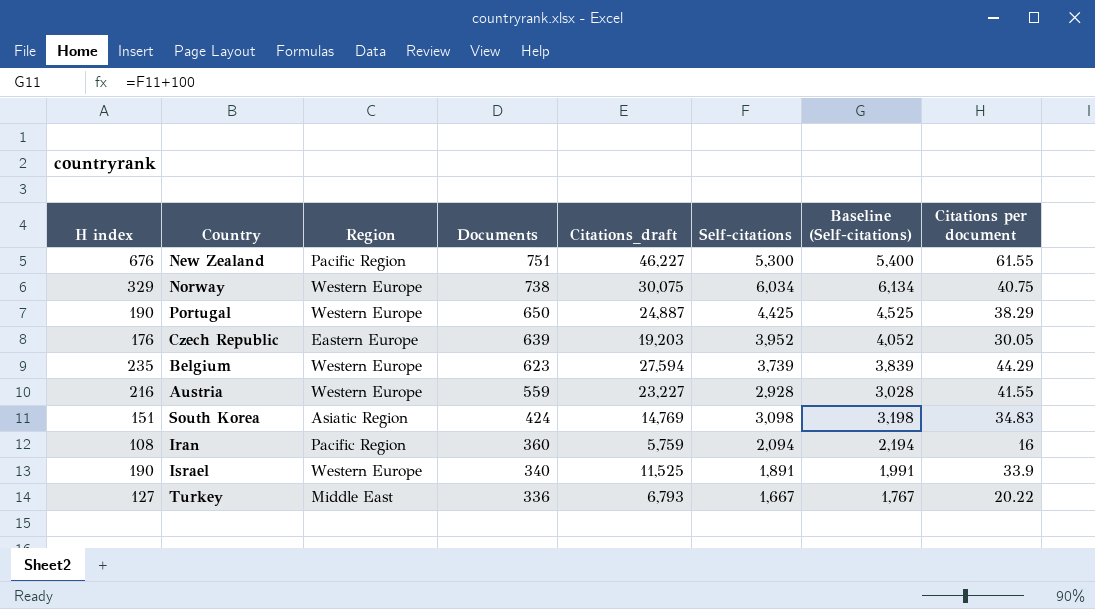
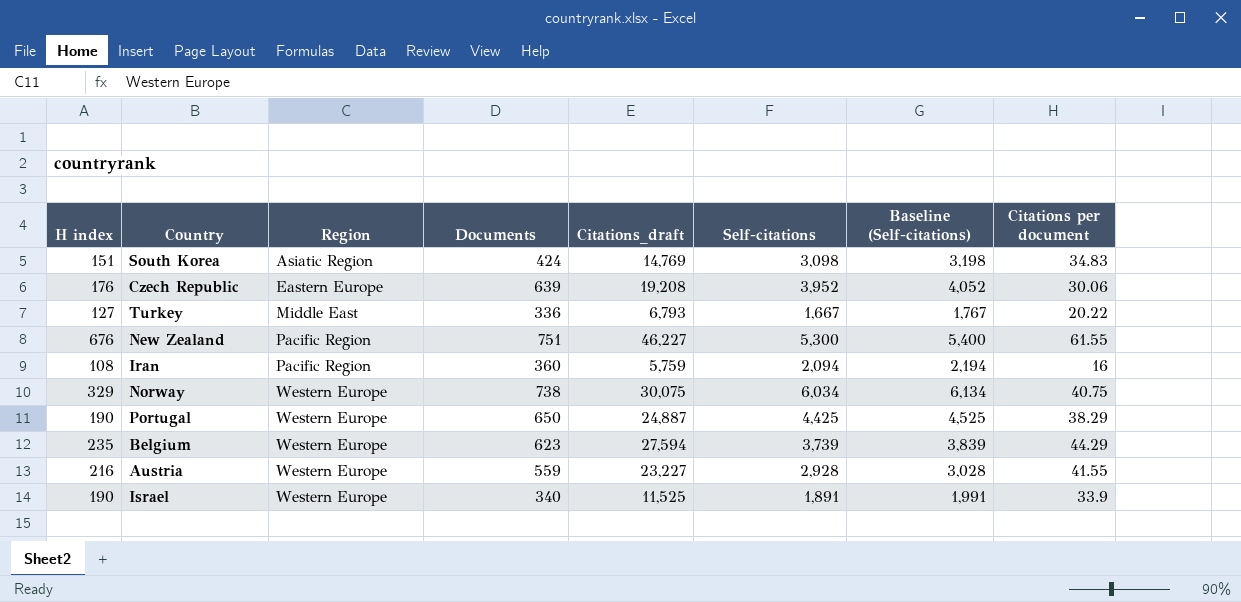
row order: Documents descending -> Region ascending
Czech Republic | Citations_draft: 19,203 -> 19,208
Czech Republic | Citations per document: 30.05 -> 30.06

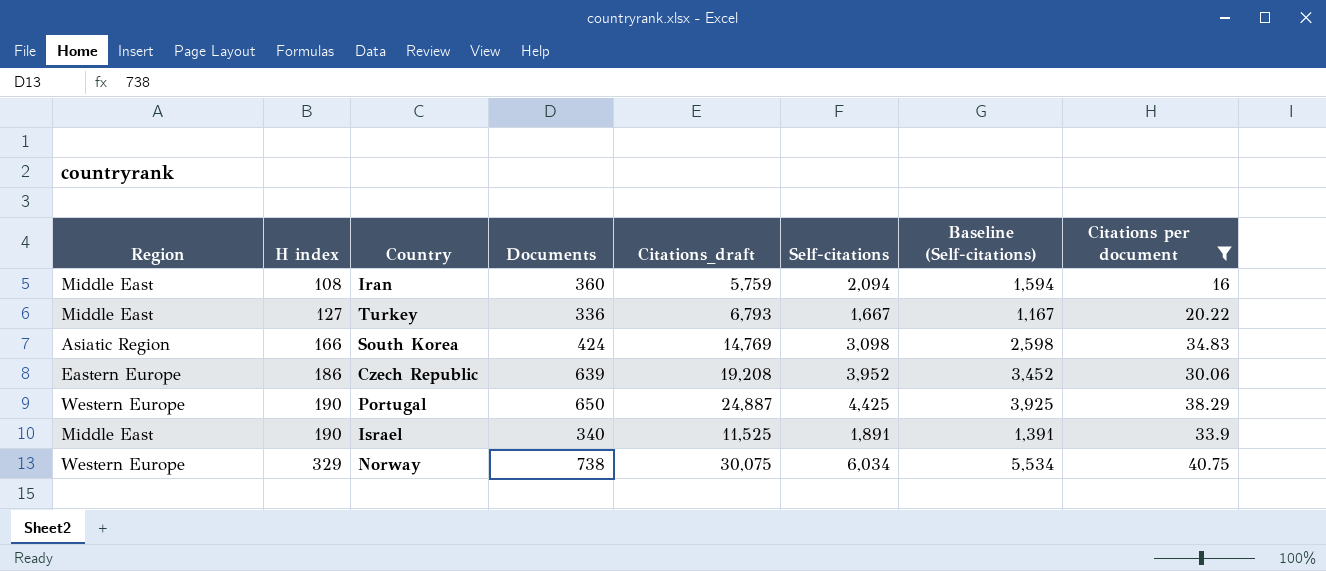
filter: none -> Citations per document <= 40.75
row order: Region ascending -> H index ascending
column Region | position: 3 -> 1
column Baseline (Self-citations) | formula: [Self-citations] + 100 -> [Self-citations] - 500
Iran | Region: Pacific Region -> Middle East
South Korea | H index: 151 -> 166
Czech Republic | H index: 176 -> 186
Israel | Region: Western Europe -> Middle East

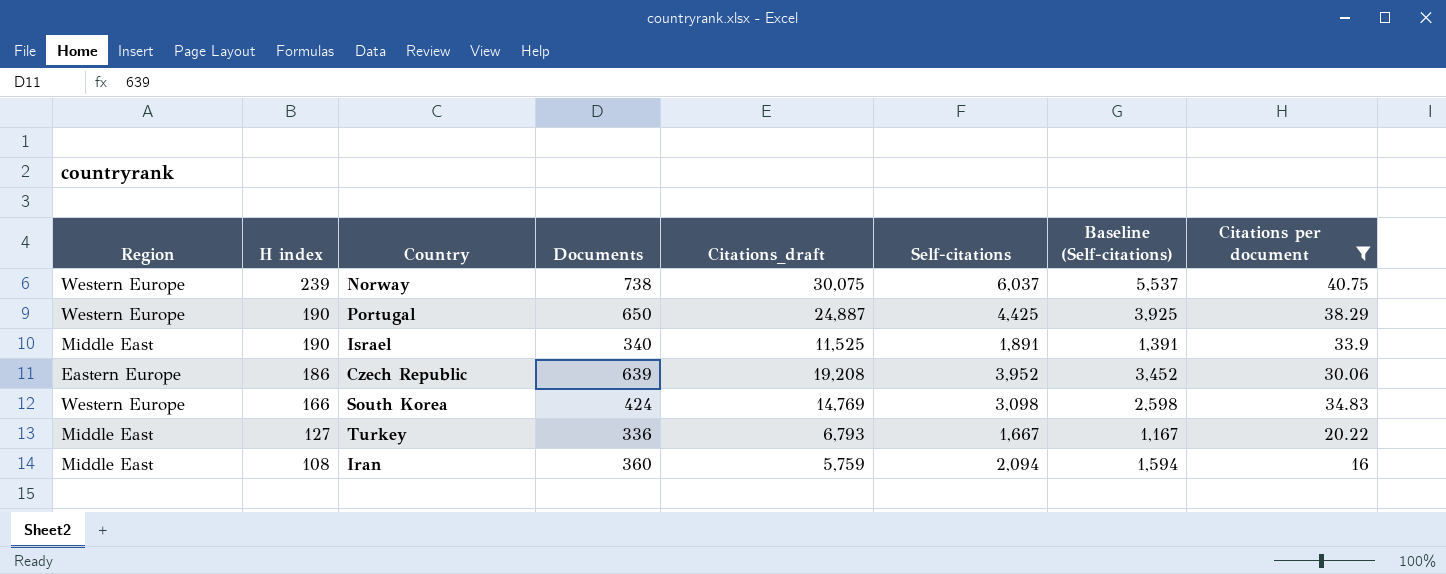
row order: H index ascending -> H index descending
Norway | H index: 329 -> 239
Norway | Self-citations: 6,034 -> 6,037
Norway | Baseline (Self-citations): 5,534 -> 5,537
South Korea | Region: Asiatic Region -> Western Europe

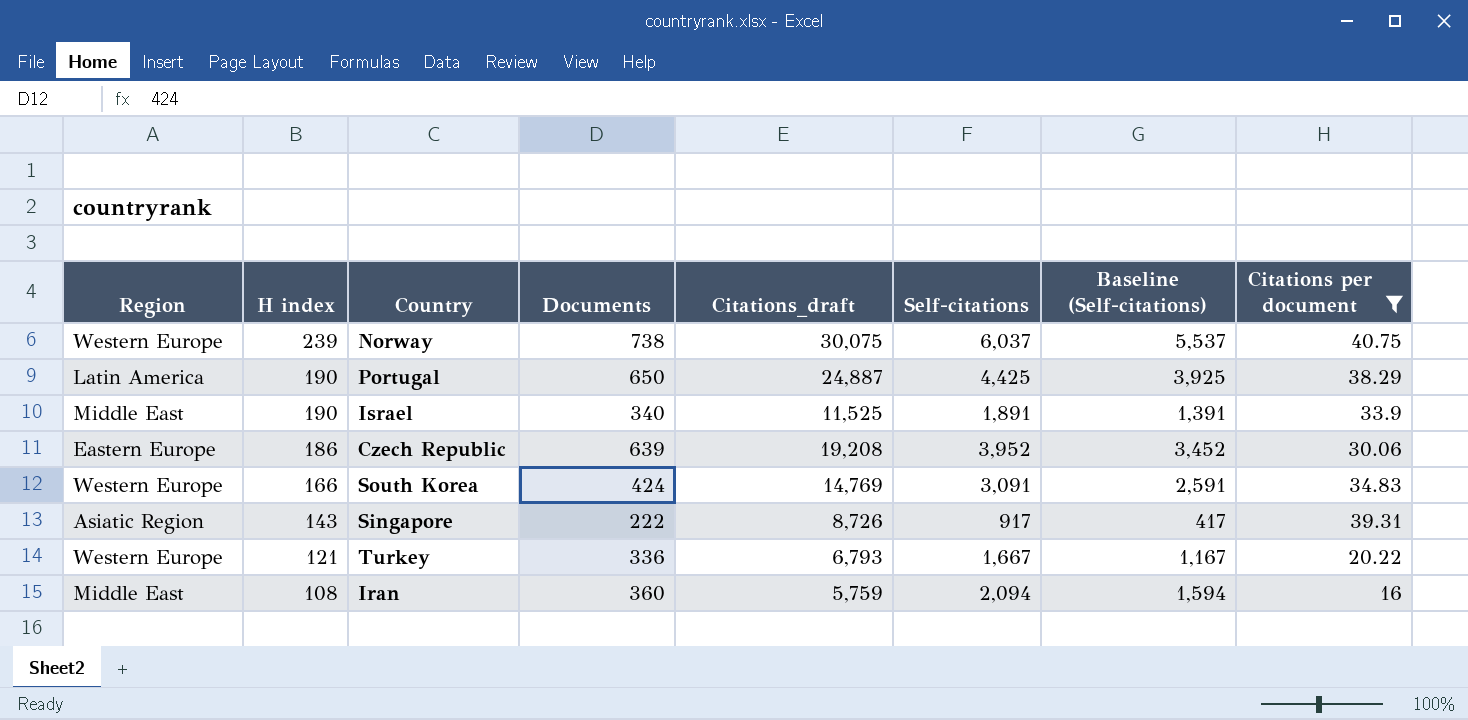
Portugal | Region: Western Europe -> Latin America
South Korea | Self-citations: 3,098 -> 3,091
South Korea | Baseline (Self-citations): 2,598 -> 2,591
row Singapore: none -> Asiatic Region | 143 | 222 | 8,726 | 917 | 417 | 39.31
Turkey | Region: Middle East -> Western Europe
Turkey | H index: 127 -> 121

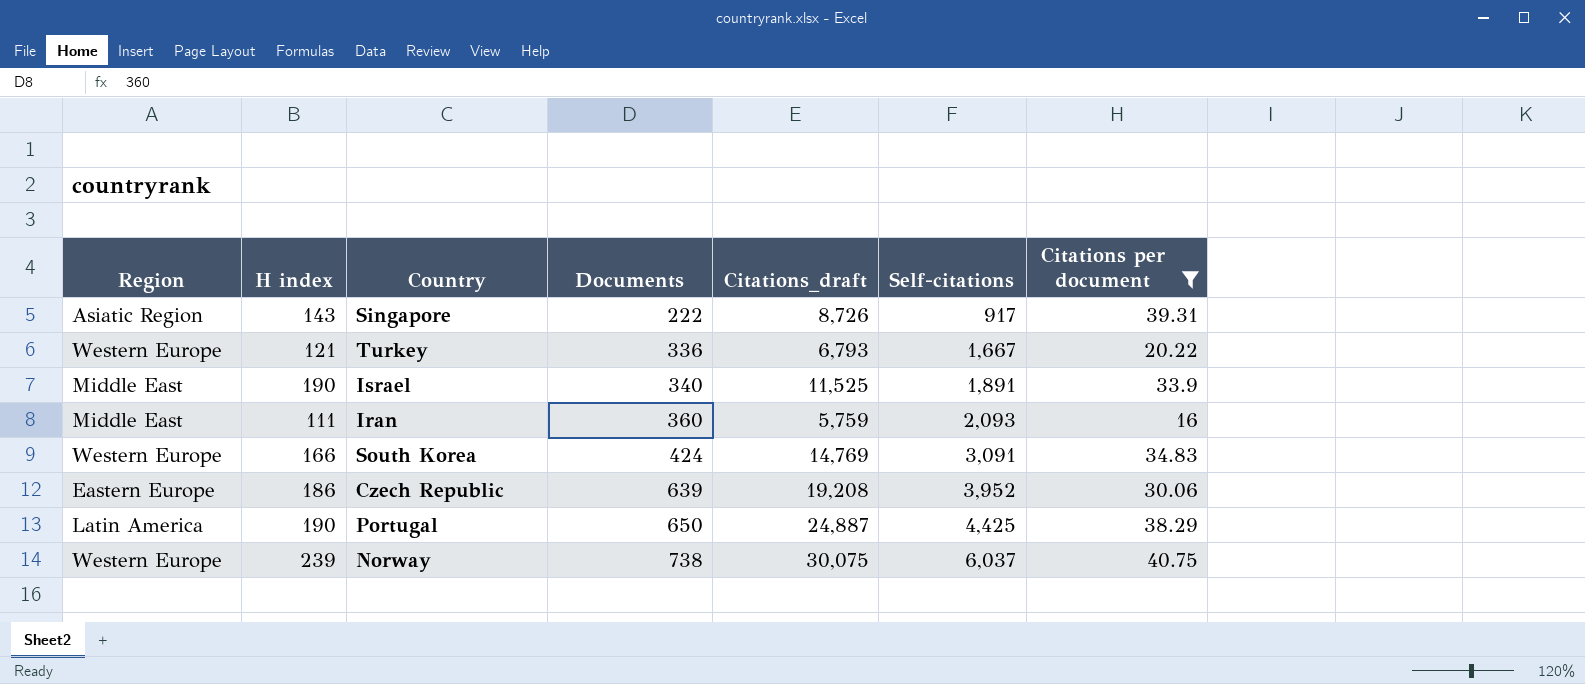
row order: H index descending -> Documents ascending
column Baseline (Self-citations) | formula: [Self-citations] - 500 -> none
Iran | H index: 108 -> 111
Iran | Self-citations: 2,094 -> 2,093

